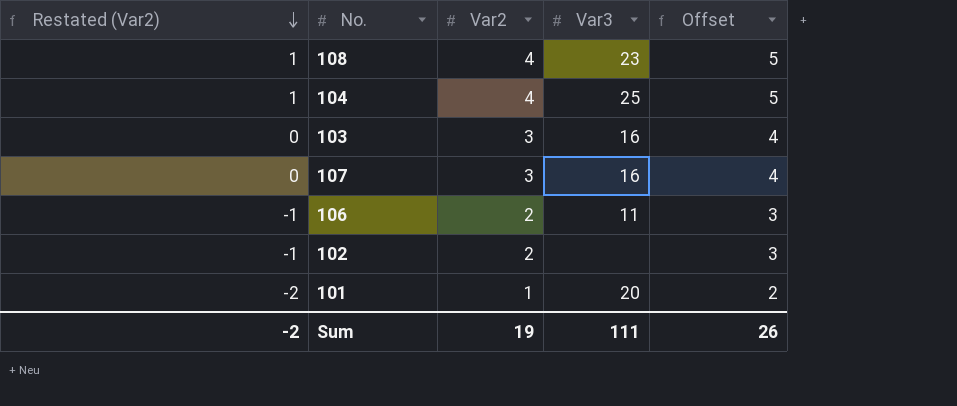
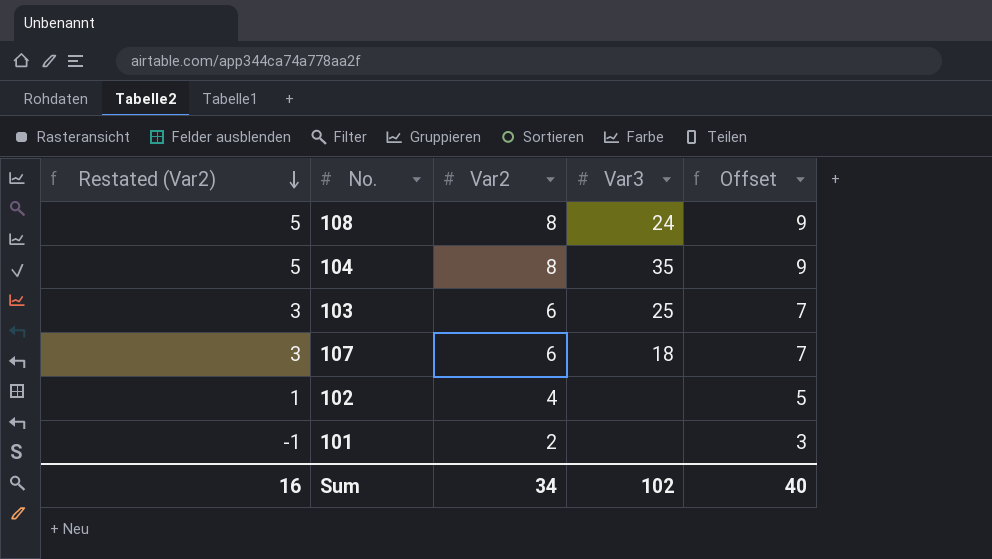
row 106: -1 | 2 | 11 | 3 -> none
108 | Restated (Var2): 1 -> 5
108 | Var2: 4 -> 8
108 | Var3: 23 -> 24
108 | Offset: 5 -> 9
104 | Restated (Var2): 1 -> 5
104 | Var2: 4 -> 8
104 | Var3: 25 -> 35
104 | Offset: 5 -> 9
103 | Restated (Var2): 0 -> 3
103 | Var2: 3 -> 6
103 | Var3: 16 -> 25
103 | Offset: 4 -> 7
107 | Restated (Var2): 0 -> 3
107 | Var2: 3 -> 6
107 | Var3: 16 -> 18
107 | Offset: 4 -> 7
102 | Restated (Var2): -1 -> 1
102 | Var2: 2 -> 4
102 | Offset: 3 -> 5
101 | Restated (Var2): -2 -> -1
101 | Var2: 1 -> 2
101 | Var3: 20 -> none
101 | Offset: 2 -> 3
Sum | Restated (Var2): -2 -> 16
Sum | Var2: 19 -> 34
Sum | Var3: 111 -> 102
Sum | Offset: 26 -> 40

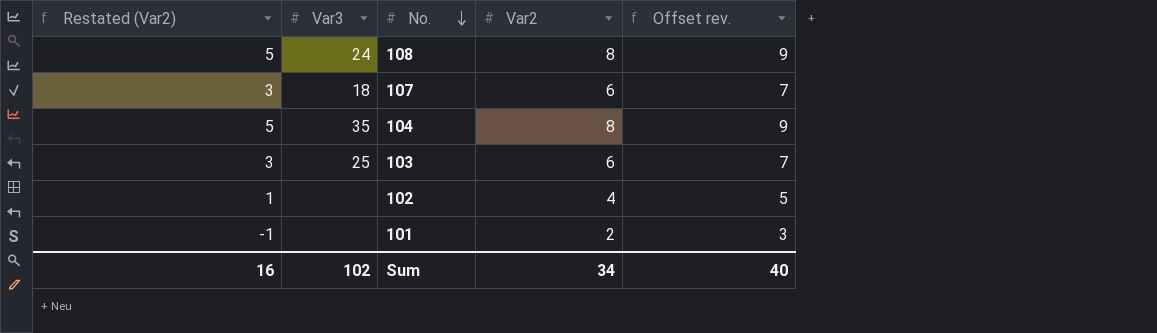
row order: Restated (Var2) descending -> No. descending
column Var3 | position: 4 -> 2
column name: Offset -> Offset rev.

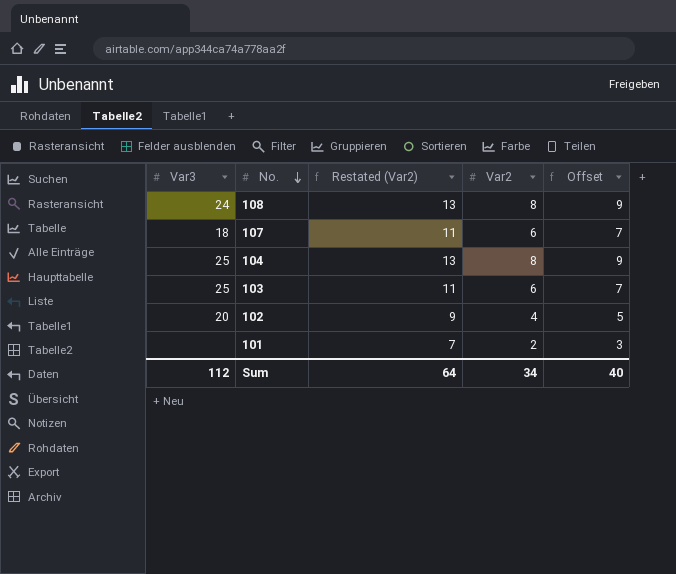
column Restated (Var2) | formula: [Var2] - 3 -> [Var2] + 5
column Restated (Var2) | position: 1 -> 3
column name: Offset rev. -> Offset
104 | Var3: 35 -> 25
102 | Var3: none -> 20
Sum | Var3: 102 -> 112
Sum | Restated (Var2): 16 -> 64

